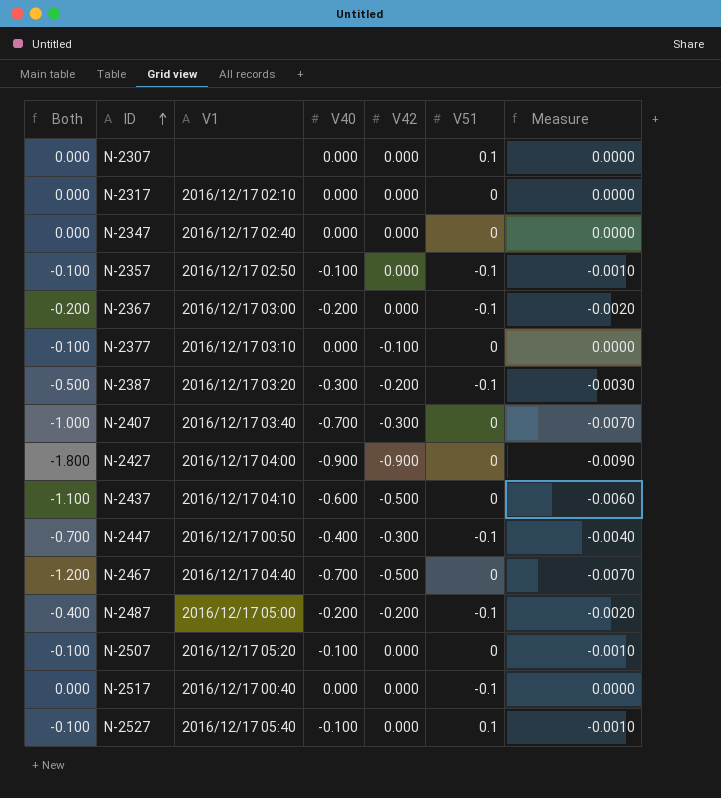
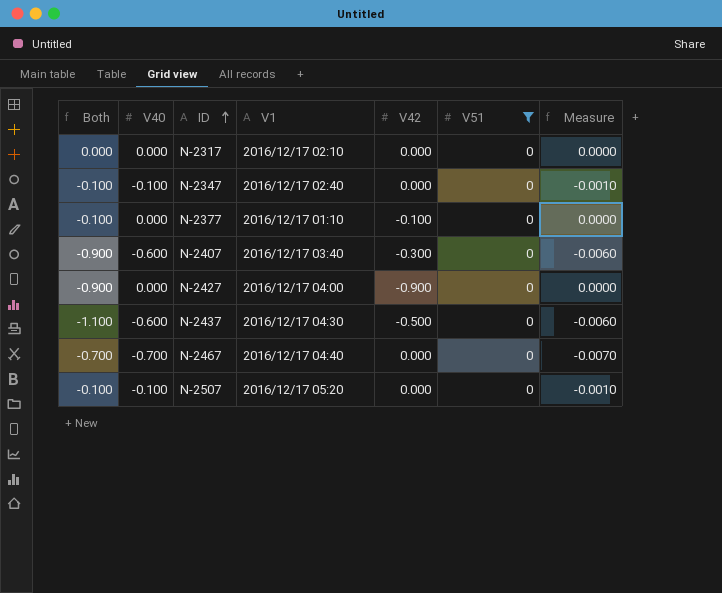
filter: none -> V51 = 0
column V40 | position: 4 -> 2
N-2347 | Both: 0.000 -> -0.100
N-2347 | V40: 0.000 -> -0.100
N-2347 | Measure: 0.0000 -> -0.0010
N-2377 | V1: 2016/12/17 03:10 -> 2016/12/17 01:10
N-2407 | Both: -1.000 -> -0.900
N-2407 | V40: -0.700 -> -0.600
N-2407 | Measure: -0.0070 -> -0.0060
N-2427 | Both: -1.800 -> -0.900
N-2427 | V40: -0.900 -> 0.000
N-2427 | Measure: -0.0090 -> 0.0000
N-2437 | V1: 2016/12/17 04:10 -> 2016/12/17 04:30
N-2467 | Both: -1.200 -> -0.700
N-2467 | V42: -0.500 -> 0.000

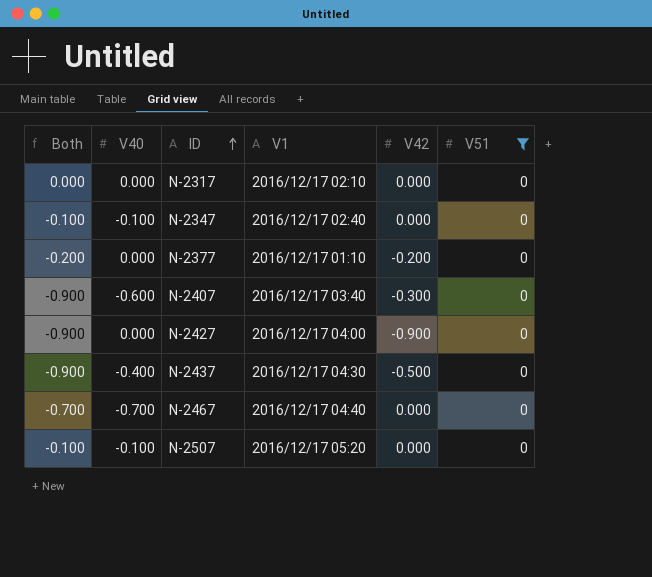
column Measure | formula: [V40] * 0.01 -> none
N-2377 | Both: -0.100 -> -0.200
N-2377 | V42: -0.100 -> -0.200
N-2437 | Both: -1.100 -> -0.900
N-2437 | V40: -0.600 -> -0.400

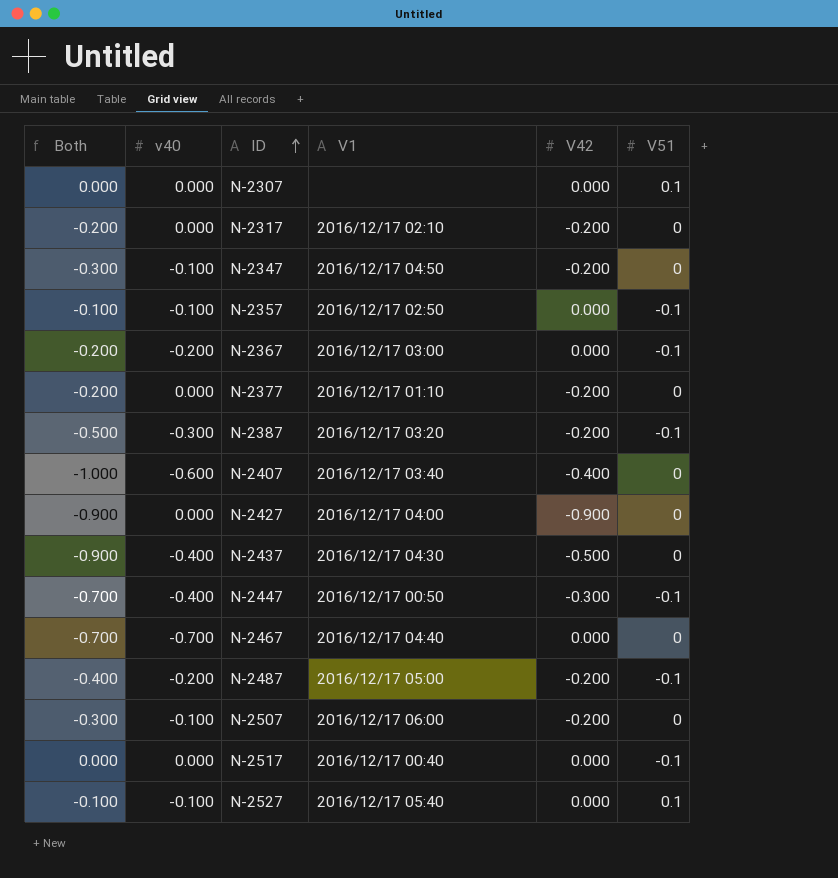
filter: V51 = 0 -> none
column name: V40 -> v40
N-2317 | Both: 0.000 -> -0.200
N-2317 | V42: 0.000 -> -0.200
N-2347 | Both: -0.100 -> -0.300
N-2347 | V1: 2016/12/17 02:40 -> 2016/12/17 04:50
N-2347 | V42: 0.000 -> -0.200
N-2407 | Both: -0.900 -> -1.000
N-2407 | V42: -0.300 -> -0.400
N-2507 | Both: -0.100 -> -0.300
N-2507 | V1: 2016/12/17 05:20 -> 2016/12/17 06:00
N-2507 | V42: 0.000 -> -0.200

